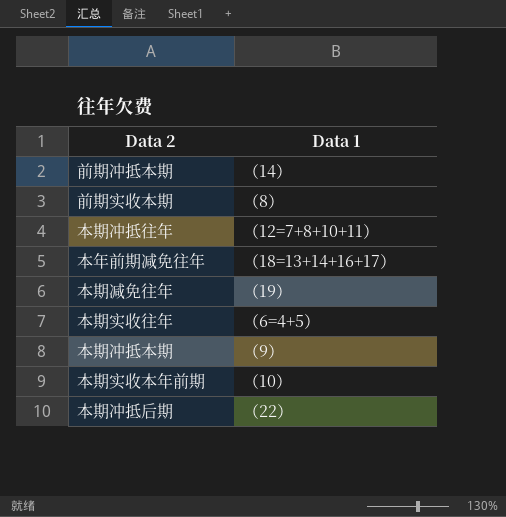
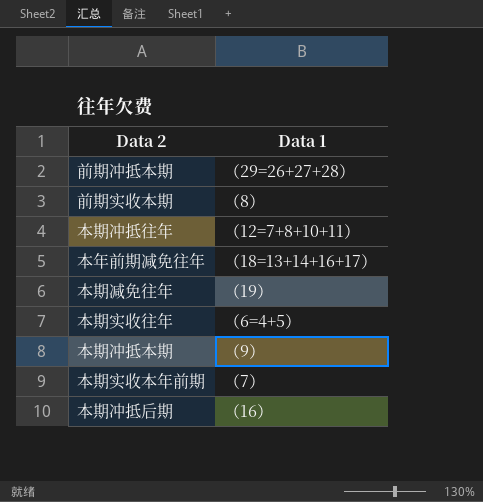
前期冲抵本期 | Data 1: （14） -> （29=26+27+28）
本期实收本年前期 | Data 1: （10） -> （7）
本期冲抵后期 | Data 1: （22） -> （16）

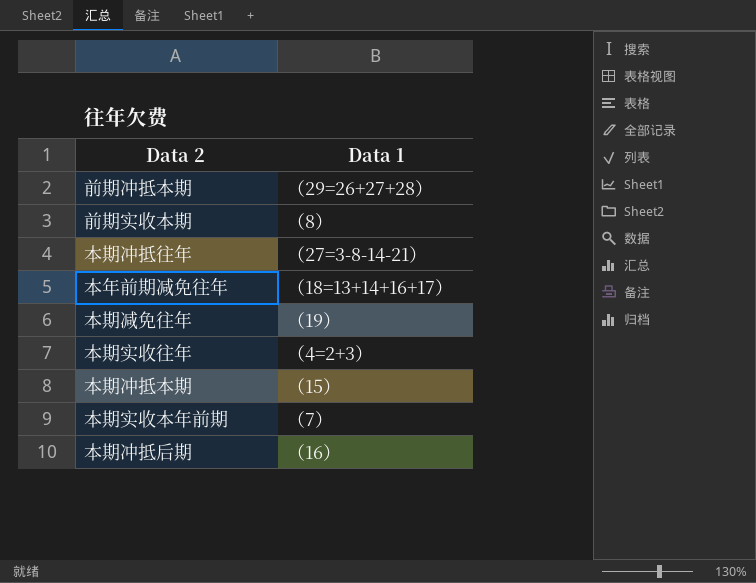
本期冲抵往年 | Data 1: （12=7+8+10+11） -> （27=3-8-14-21）
本期实收往年 | Data 1: （6=4+5） -> （4=2+3）
本期冲抵本期 | Data 1: （9） -> （15）

